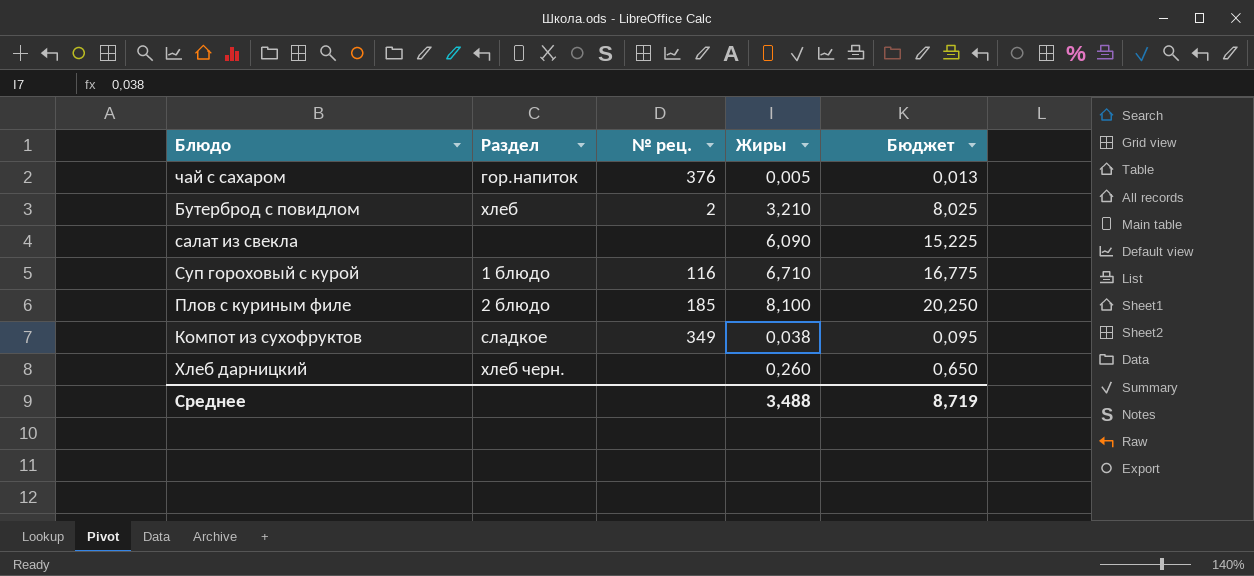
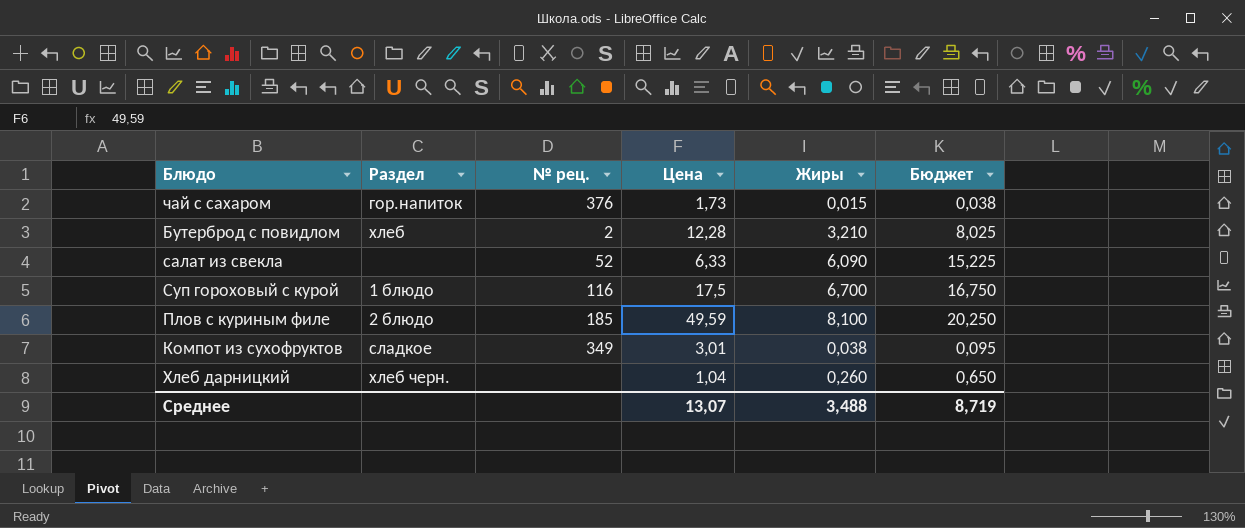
column Цена | position: none -> 4
чай с сахаром | Жиры: 0,005 -> 0,015
чай с сахаром | Бюджет: 0,013 -> 0,038
салат из свекла | № рец.: none -> 52
Суп гороховый с курой | Жиры: 6,710 -> 6,700
Суп гороховый с курой | Бюджет: 16,775 -> 16,750

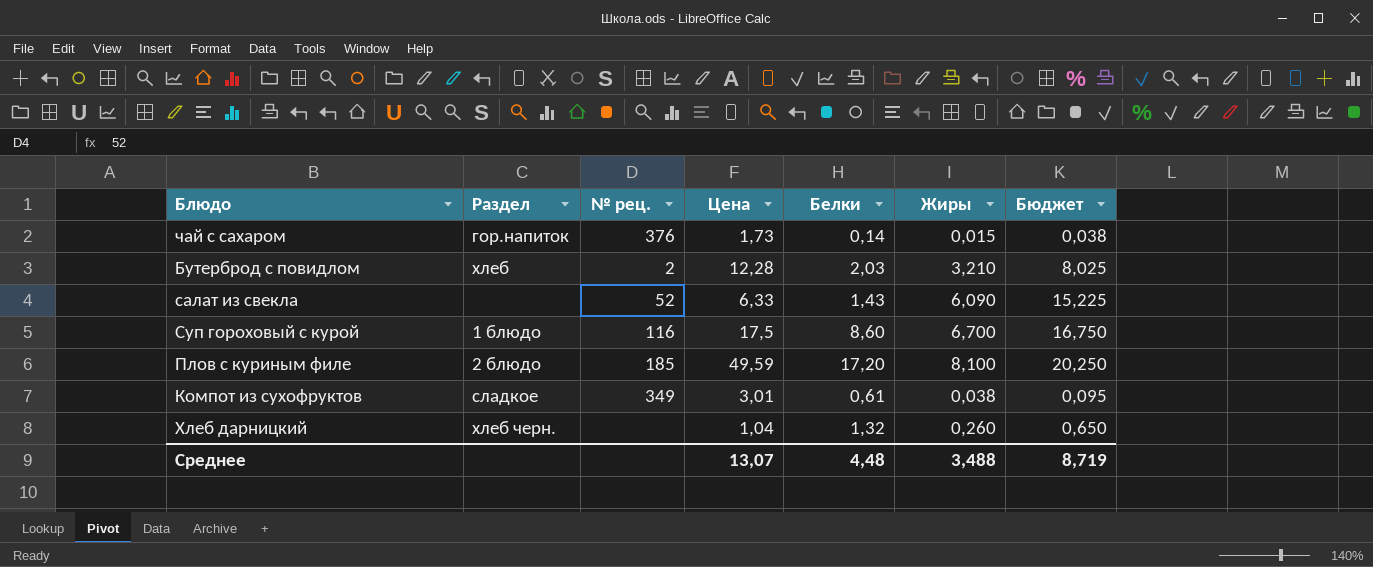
column Белки | position: none -> 5

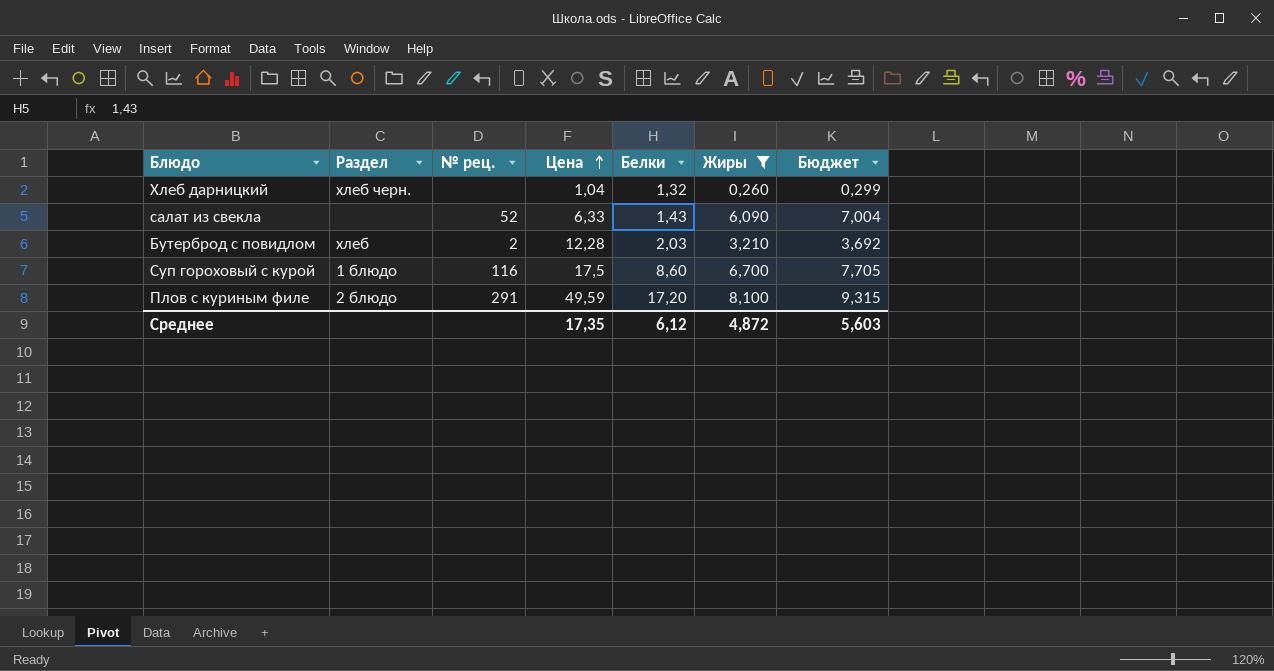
filter: none -> Жиры >= 0,260
row order: none -> Цена ascending
column Бюджет | formula: [Жиры] * 2,5 -> [Жиры] * 1,15
Плов с куриным филе | № рец.: 185 -> 291
Среднее | Цена: 13,07 -> 17,35
Среднее | Белки: 4,48 -> 6,12
Среднее | Жиры: 3,488 -> 4,872
Среднее | Бюджет: 8,719 -> 5,603

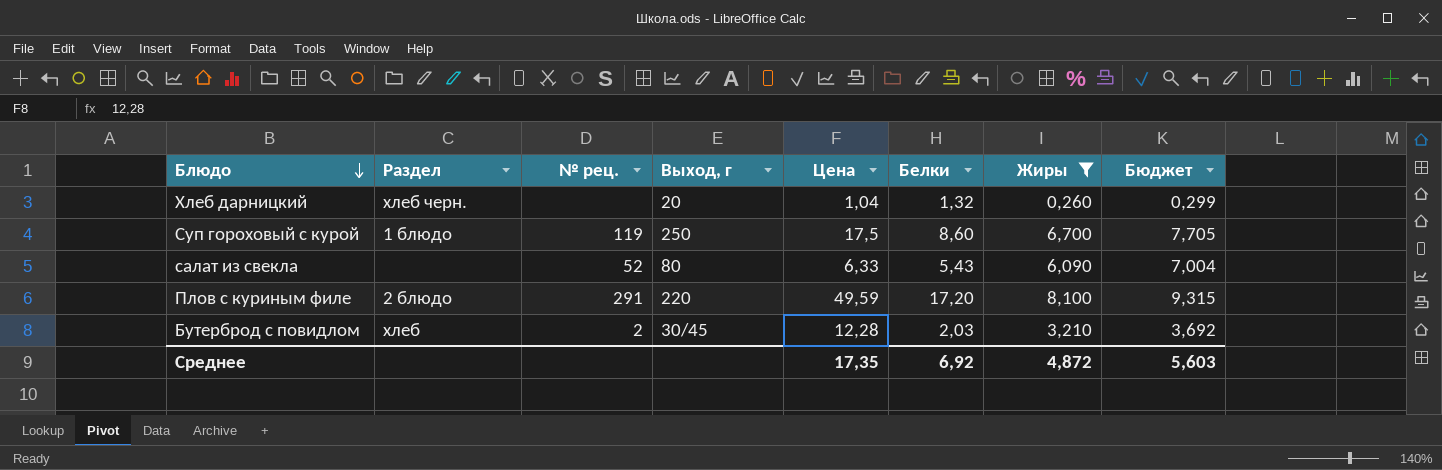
row order: Цена ascending -> Блюдо descending
column Выход, г | position: none -> 4
Суп гороховый с курой | № рец.: 116 -> 119
салат из свекла | Белки: 1,43 -> 5,43
Среднее | Белки: 6,12 -> 6,92

